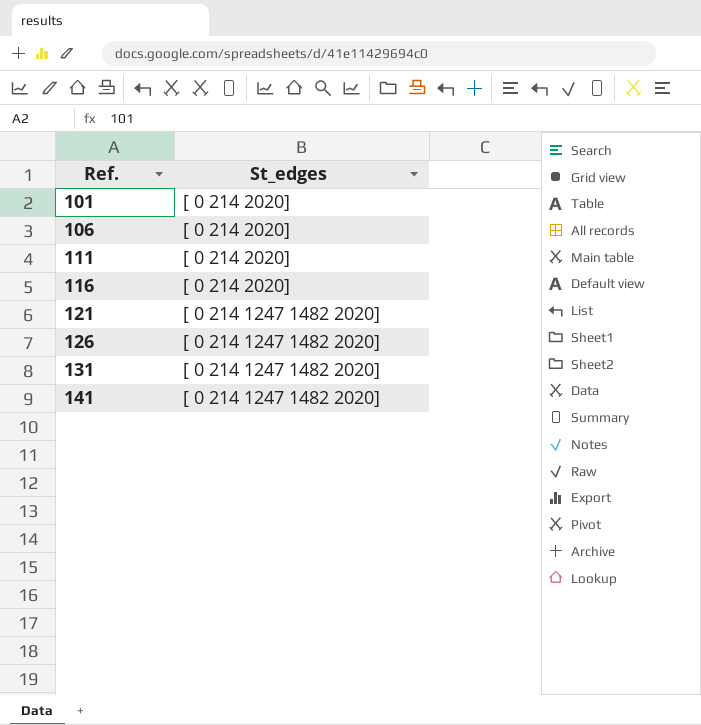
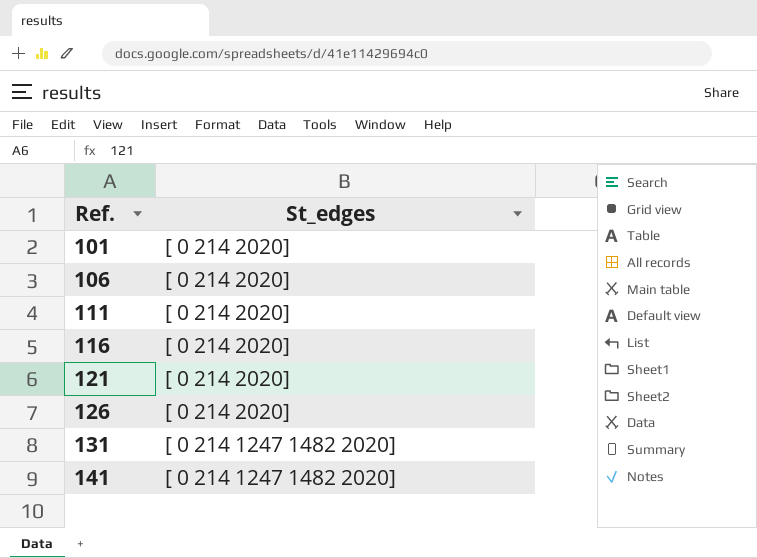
121 | St_edges: [ 0 214 1247 1482 2020] -> [ 0 214 2020]
126 | St_edges: [ 0 214 1247 1482 2020] -> [ 0 214 2020]

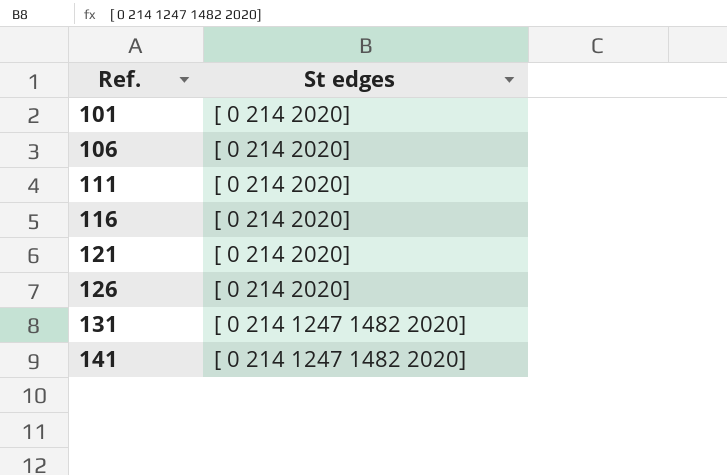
column name: St_edges -> St edges

